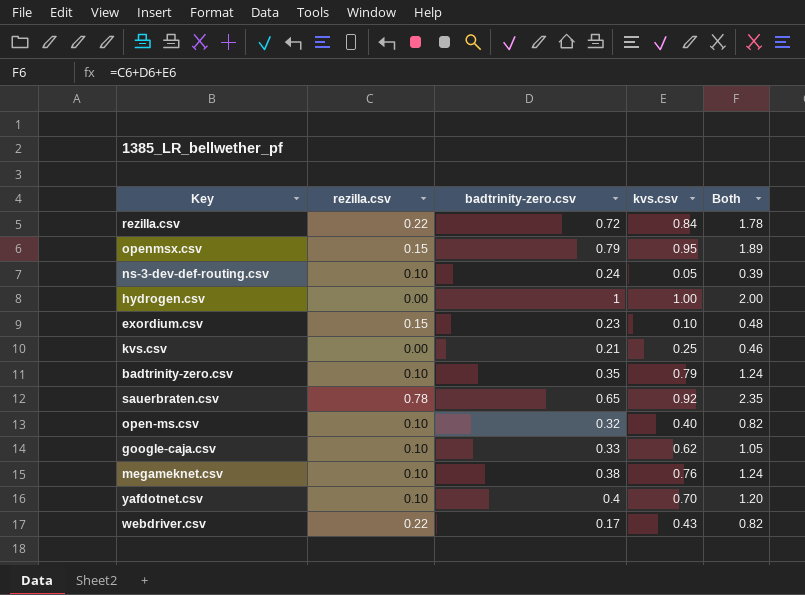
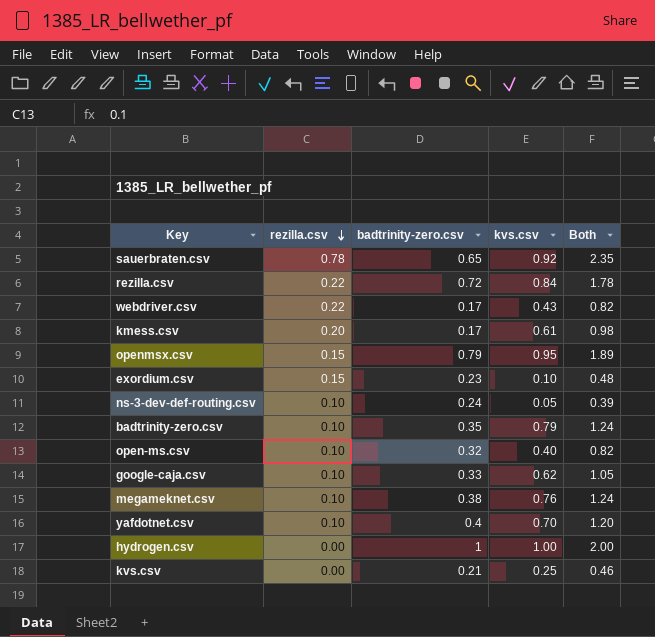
row order: none -> rezilla.csv descending
row kmess.csv: none -> 0.20 | 0.17 | 0.61 | 0.98

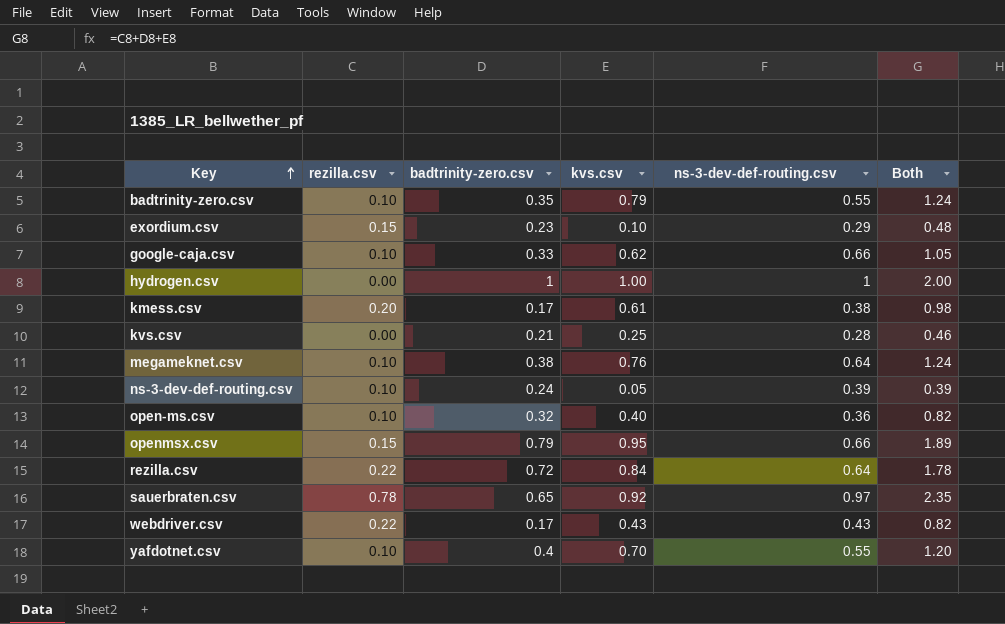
row order: rezilla.csv descending -> Key ascending
column ns-3-dev-def-routing.csv | position: none -> 5

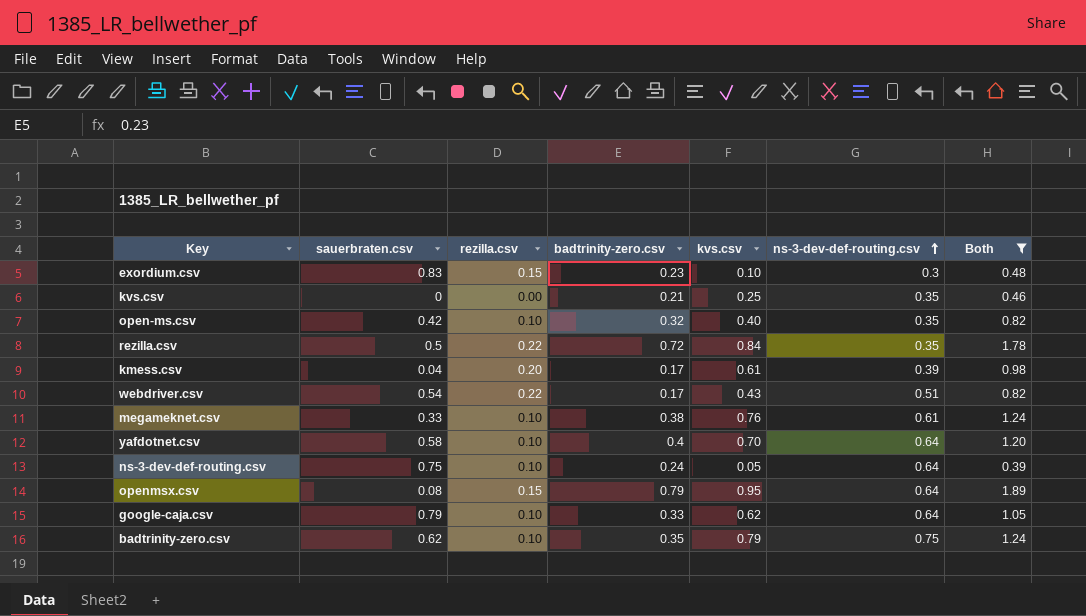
filter: none -> Both <= 1.89
row order: Key ascending -> ns-3-dev-def-routing.csv ascending
column sauerbraten.csv | position: none -> 2
exordium.csv | ns-3-dev-def-routing.csv: 0.29 -> 0.3
kvs.csv | ns-3-dev-def-routing.csv: 0.28 -> 0.35
open-ms.csv | ns-3-dev-def-routing.csv: 0.36 -> 0.35
rezilla.csv | ns-3-dev-def-routing.csv: 0.64 -> 0.35
kmess.csv | ns-3-dev-def-routing.csv: 0.38 -> 0.39
webdriver.csv | ns-3-dev-def-routing.csv: 0.43 -> 0.51
megameknet.csv | ns-3-dev-def-routing.csv: 0.64 -> 0.61
yafdotnet.csv | ns-3-dev-def-routing.csv: 0.55 -> 0.64
ns-3-dev-def-routing.csv | ns-3-dev-def-routing.csv: 0.39 -> 0.64
openmsx.csv | ns-3-dev-def-routing.csv: 0.66 -> 0.64
google-caja.csv | ns-3-dev-def-routing.csv: 0.66 -> 0.64
badtrinity-zero.csv | ns-3-dev-def-routing.csv: 0.55 -> 0.75

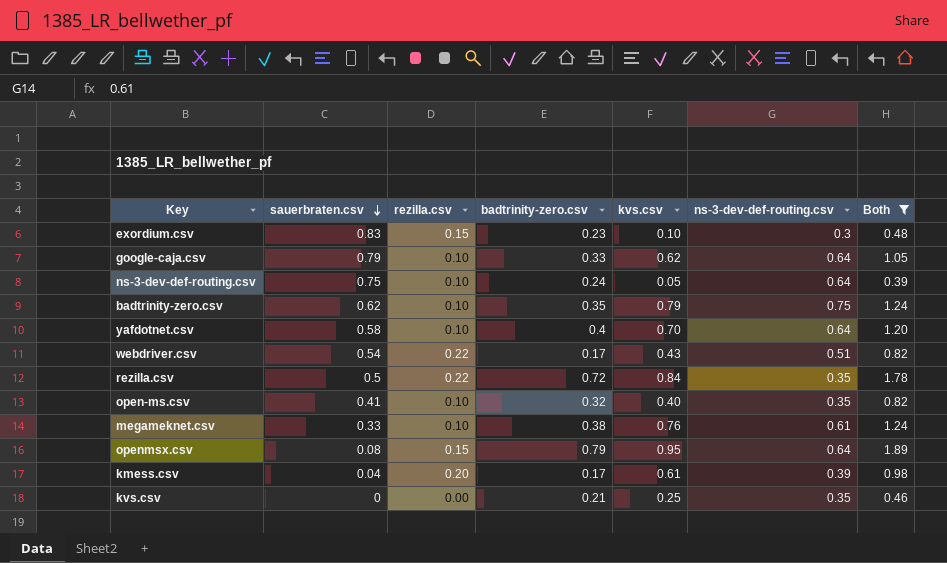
row order: ns-3-dev-def-routing.csv ascending -> sauerbraten.csv descending
open-ms.csv | sauerbraten.csv: 0.42 -> 0.41

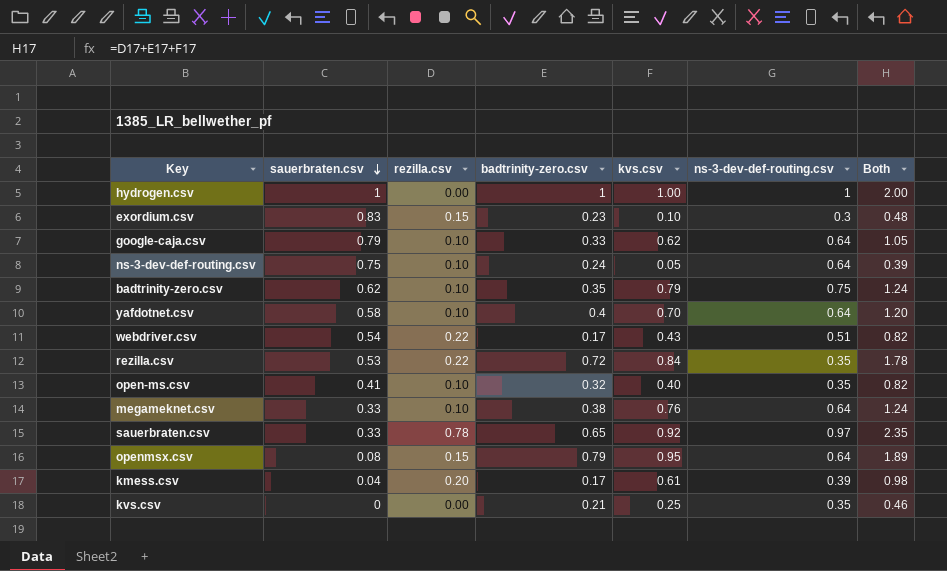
filter: Both <= 1.89 -> none
rezilla.csv | sauerbraten.csv: 0.5 -> 0.53
megameknet.csv | ns-3-dev-def-routing.csv: 0.61 -> 0.64

